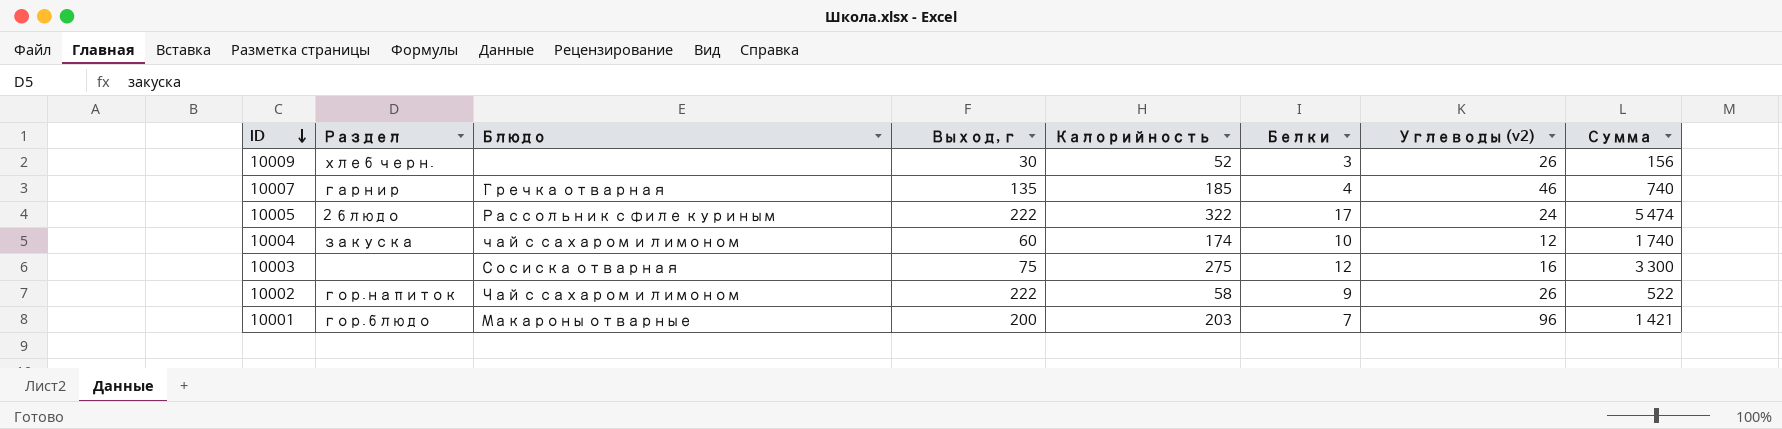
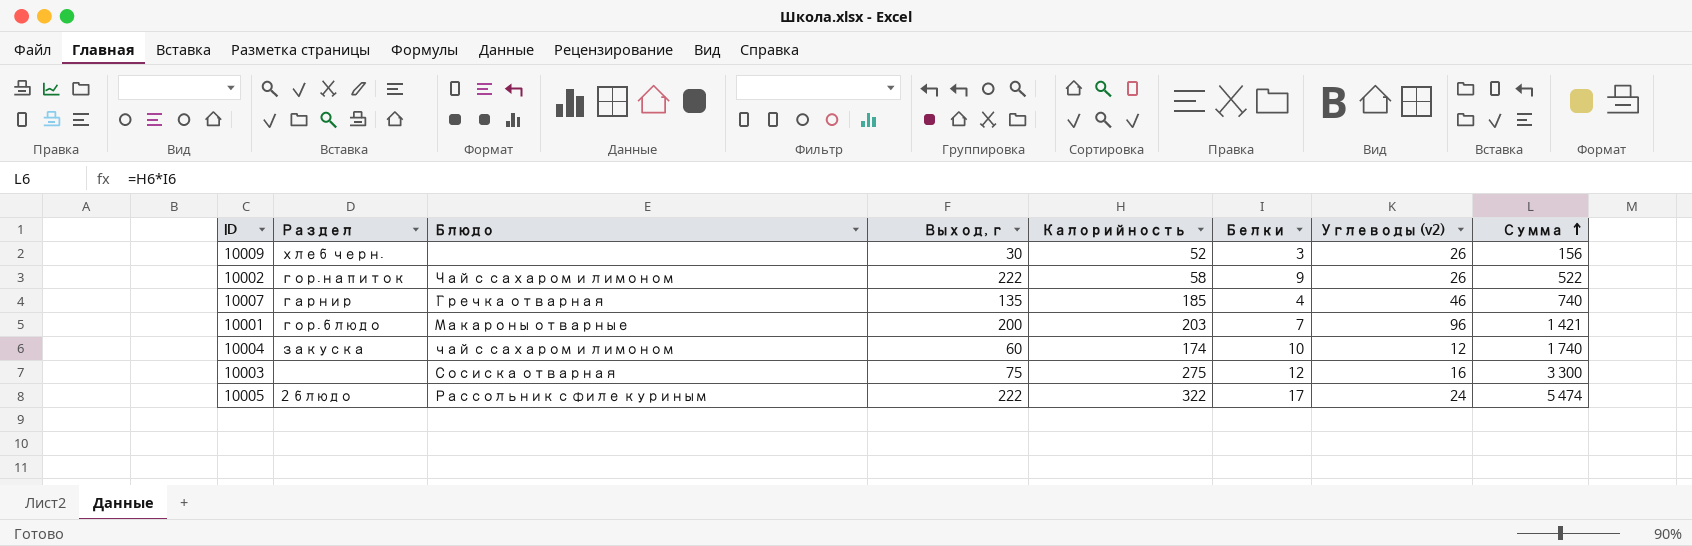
row order: ID descending -> Сумма ascending

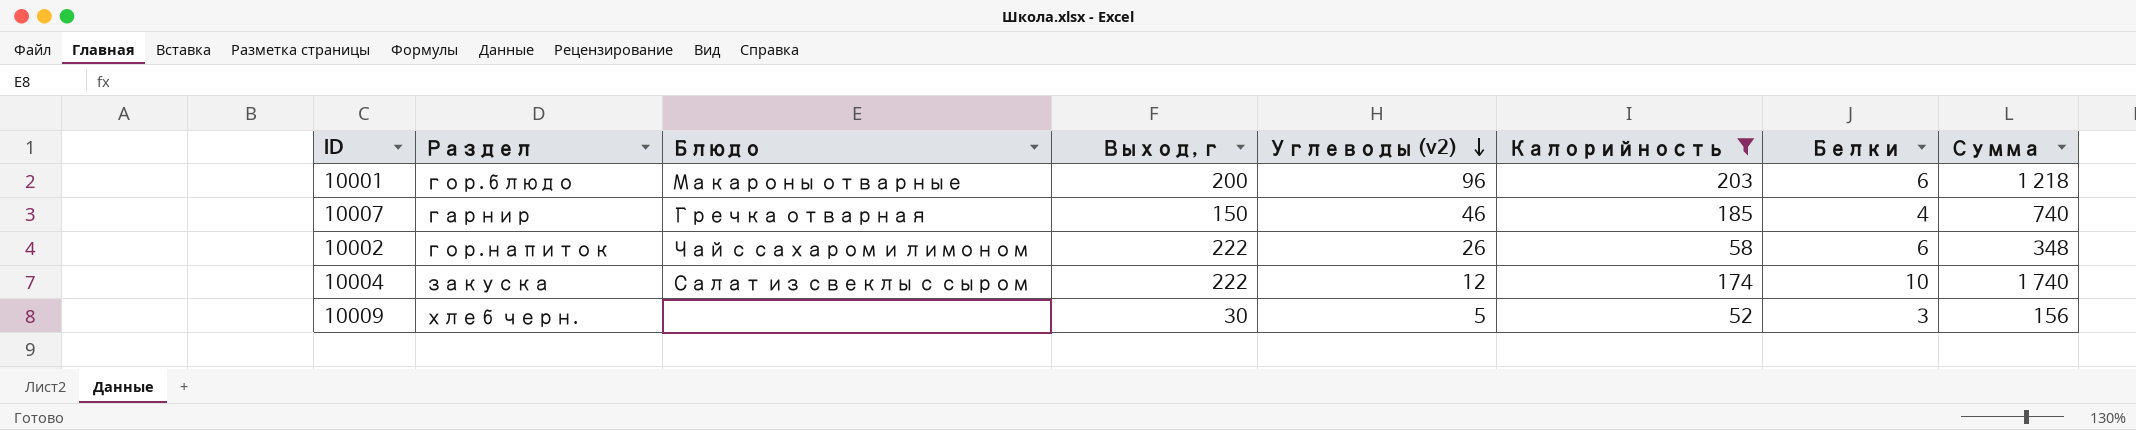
filter: none -> Калорийность <= 203
row order: Сумма ascending -> Углеводы (v2) descending
column Углеводы (v2) | position: 7 -> 5
10001 | Белки: 7 -> 6
10001 | Сумма: 1 421 -> 1 218
10007 | Выход, г: 135 -> 150
10002 | Белки: 9 -> 6
10002 | Сумма: 522 -> 348
10004 | Блюдо: чай с сахаром и лимоном -> Салат из свеклы с сыром
10004 | Выход, г: 60 -> 222
10009 | Углеводы (v2): 26 -> 5

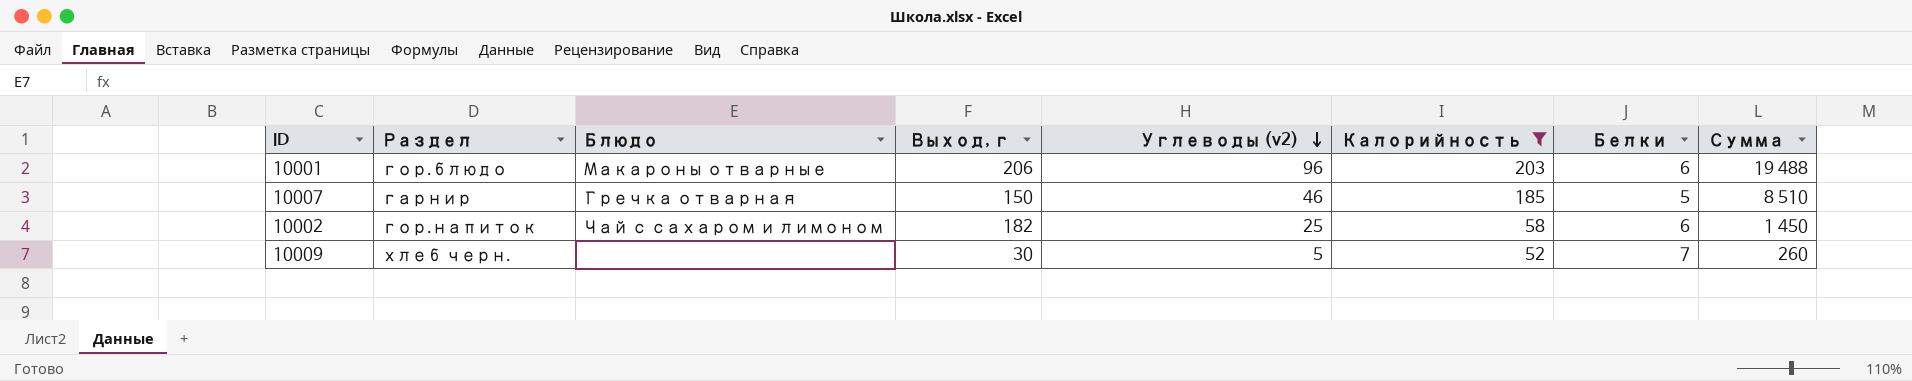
column Сумма | formula: [Калорийность] * [Белки] -> [Углеводы (v2)] * [Калорийность]
row 10004: закуска | Салат из свеклы с сыром | 222 | 12 | 174 | 10 | 1 740 -> none
10001 | Выход, г: 200 -> 206
10007 | Белки: 4 -> 5
10002 | Выход, г: 222 -> 182
10002 | Углеводы (v2): 26 -> 25
10009 | Белки: 3 -> 7

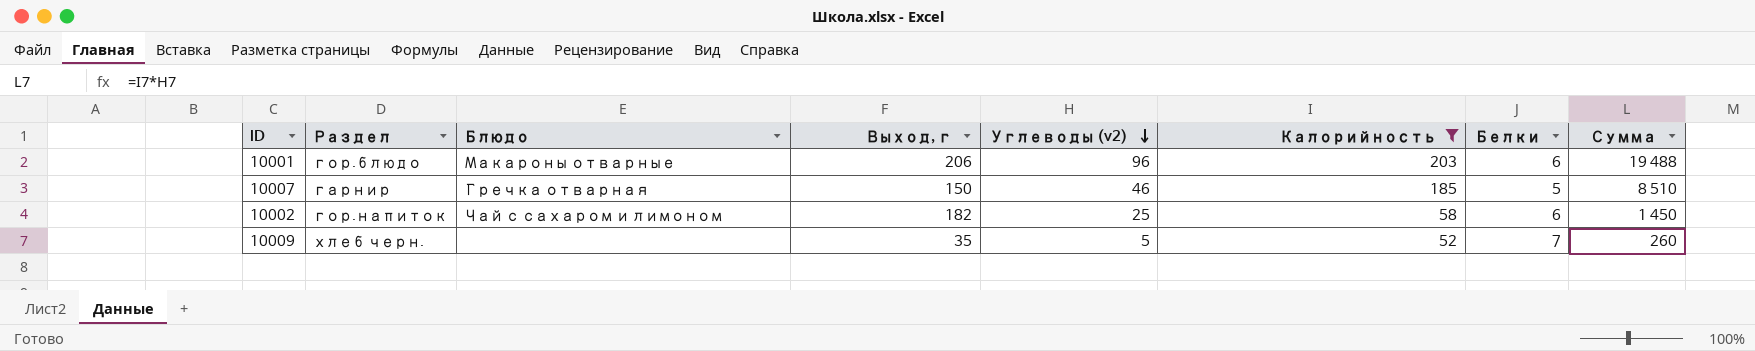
10009 | Выход, г: 30 -> 35

